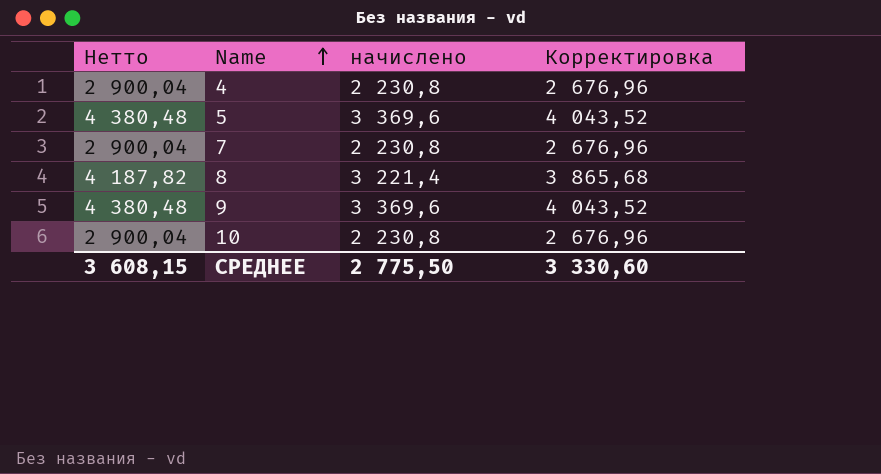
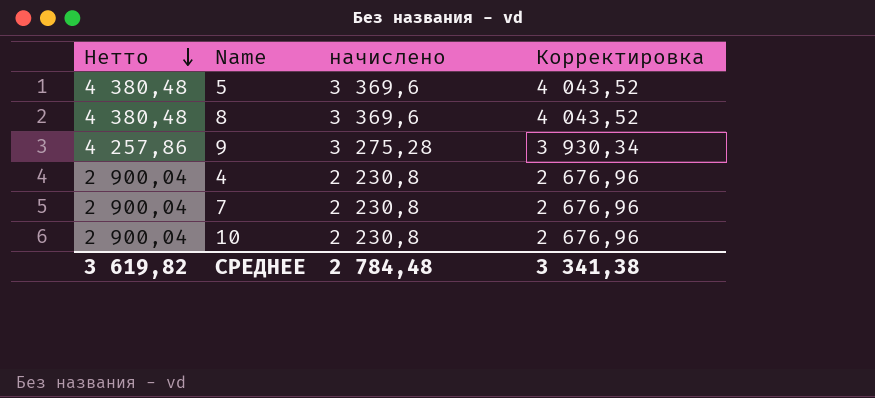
row order: Name ascending -> Нетто descending
8 | Нетто: 4 187,82 -> 4 380,48
8 | начислено: 3 221,4 -> 3 369,6
8 | Корректировка: 3 865,68 -> 4 043,52
9 | Нетто: 4 380,48 -> 4 257,86
9 | начислено: 3 369,6 -> 3 275,28
9 | Корректировка: 4 043,52 -> 3 930,34
СРЕДНЕЕ | Нетто: 3 608,15 -> 3 619,82
СРЕДНЕЕ | начислено: 2 775,50 -> 2 784,48
СРЕДНЕЕ | Корректировка: 3 330,60 -> 3 341,38

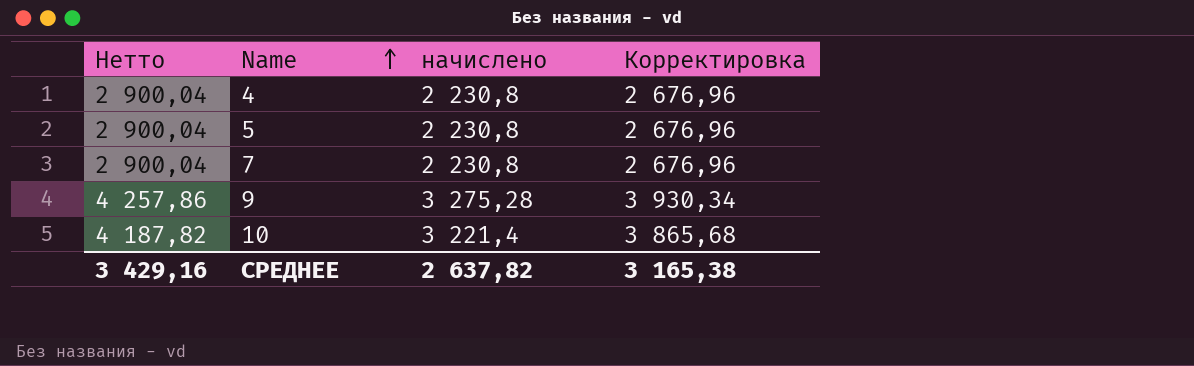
row order: Нетто descending -> Name ascending
row 8: 4 380,48 | 3 369,6 | 4 043,52 -> none
5 | Нетто: 4 380,48 -> 2 900,04
5 | начислено: 3 369,6 -> 2 230,8
5 | Корректировка: 4 043,52 -> 2 676,96
10 | Нетто: 2 900,04 -> 4 187,82
10 | начислено: 2 230,8 -> 3 221,4
10 | Корректировка: 2 676,96 -> 3 865,68
СРЕДНЕЕ | Нетто: 3 619,82 -> 3 429,16
СРЕДНЕЕ | начислено: 2 784,48 -> 2 637,82
СРЕДНЕЕ | Корректировка: 3 341,38 -> 3 165,38

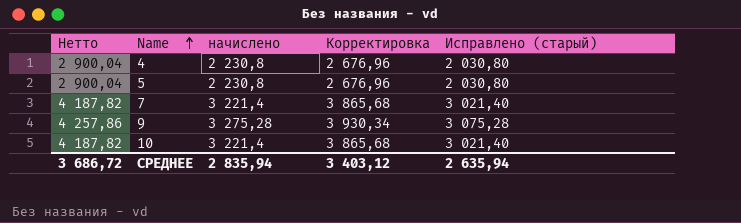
column Исправлено (старый) | formula: none -> [начислено] - 200
7 | Нетто: 2 900,04 -> 4 187,82
7 | начислено: 2 230,8 -> 3 221,4
7 | Корректировка: 2 676,96 -> 3 865,68
СРЕДНЕЕ | Нетто: 3 429,16 -> 3 686,72
СРЕДНЕЕ | начислено: 2 637,82 -> 2 835,94
СРЕДНЕЕ | Корректировка: 3 165,38 -> 3 403,12

